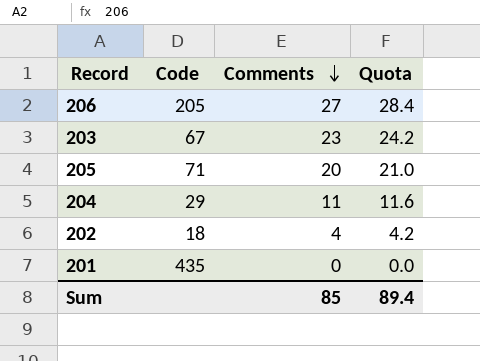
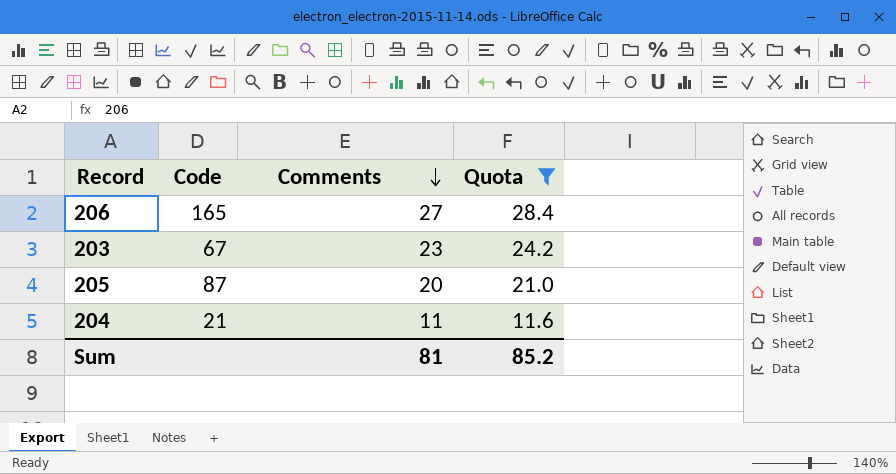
filter: none -> Quota >= 11.6
206 | Code: 205 -> 165
205 | Code: 71 -> 87
204 | Code: 29 -> 21
Sum | Comments: 85 -> 81
Sum | Quota: 89.4 -> 85.2

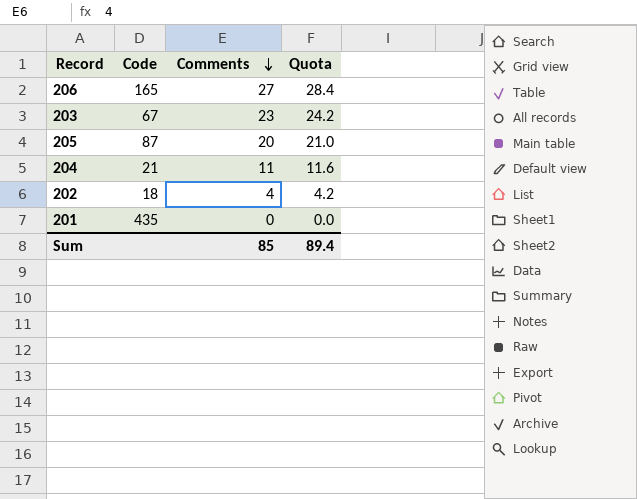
filter: Quota >= 11.6 -> none
Sum | Comments: 81 -> 85
Sum | Quota: 85.2 -> 89.4

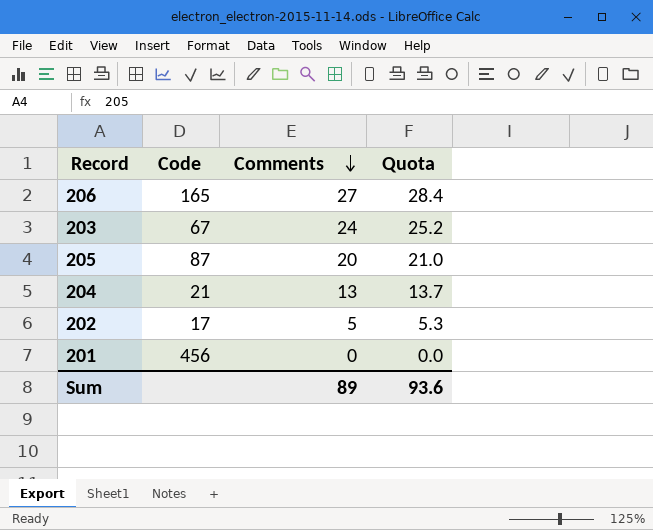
203 | Comments: 23 -> 24
203 | Quota: 24.2 -> 25.2
204 | Comments: 11 -> 13
204 | Quota: 11.6 -> 13.7
202 | Code: 18 -> 17
202 | Comments: 4 -> 5
202 | Quota: 4.2 -> 5.3
201 | Code: 435 -> 456
Sum | Comments: 85 -> 89
Sum | Quota: 89.4 -> 93.6

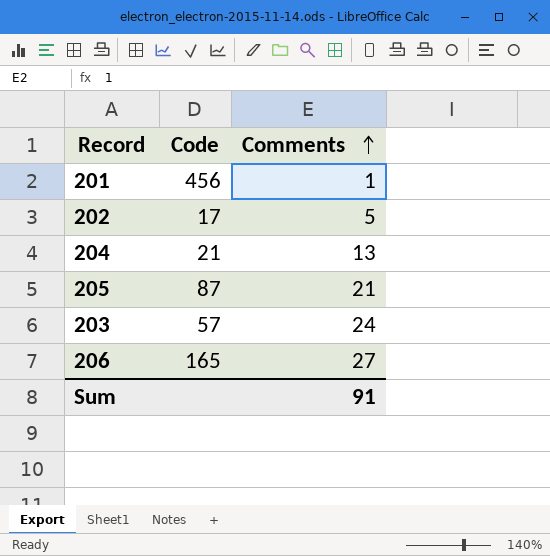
row order: Comments descending -> Comments ascending
column Quota | formula: [Comments] * 1.05 -> none
201 | Comments: 0 -> 1
205 | Comments: 20 -> 21
203 | Code: 67 -> 57
Sum | Comments: 89 -> 91

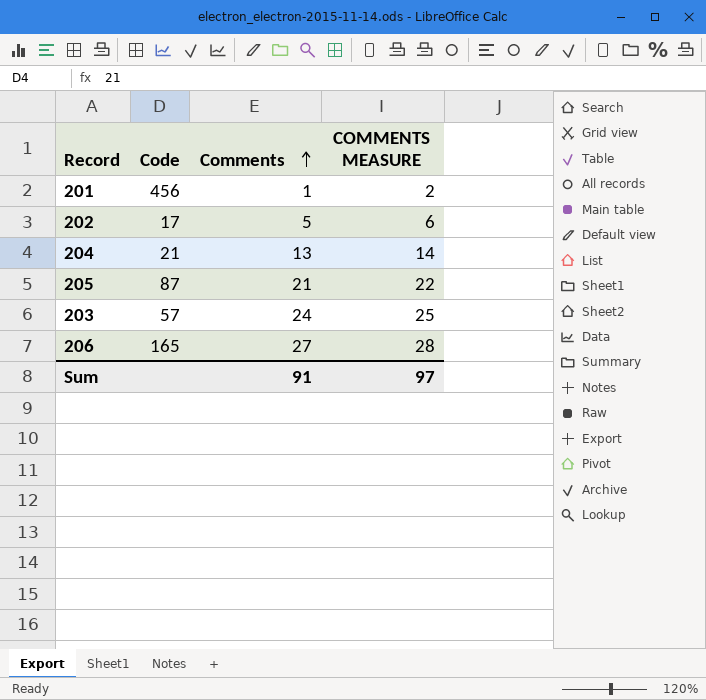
column COMMENTS MEASURE | formula: none -> [Comments] + 1

